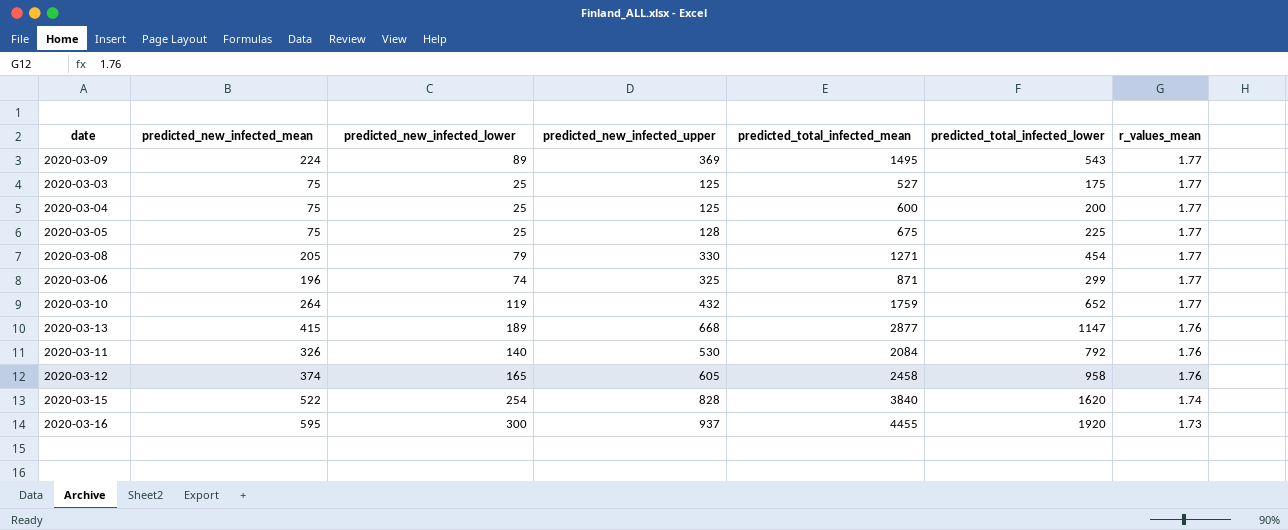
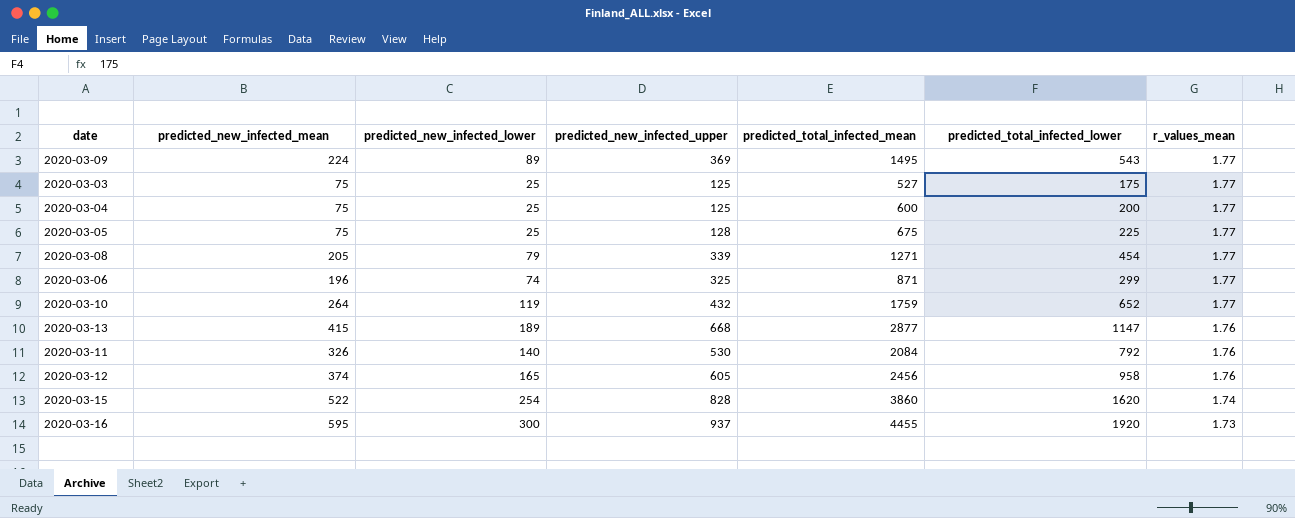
2020-03-08 | predicted_new_infected_upper: 330 -> 339
2020-03-12 | predicted_total_infected_mean: 2458 -> 2456
2020-03-15 | predicted_total_infected_mean: 3840 -> 3860

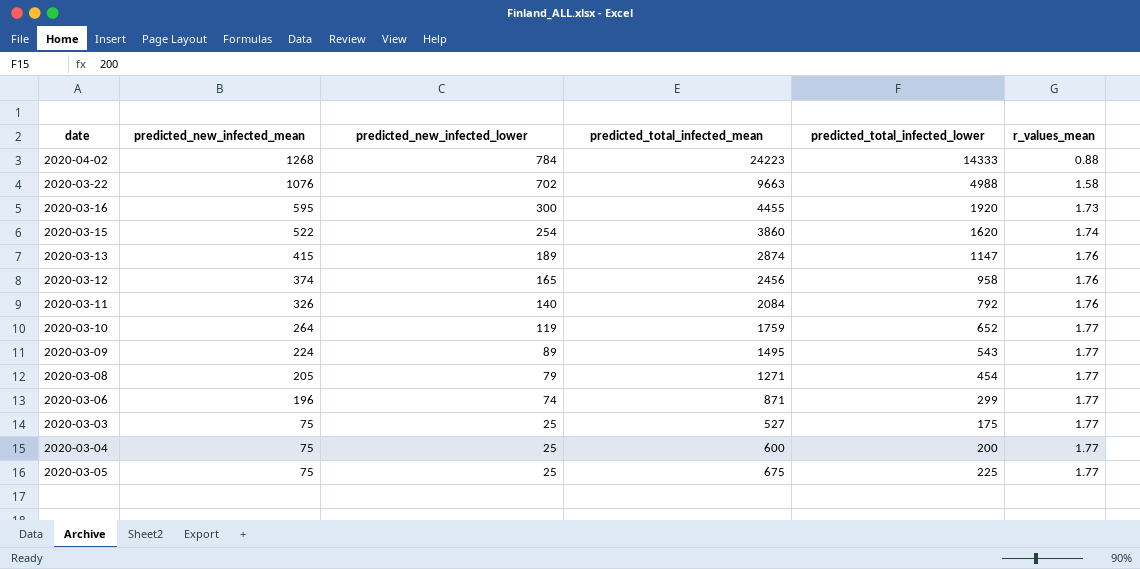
row order: r_values_mean descending -> predicted_new_infected_mean descending
column predicted_new_infected_upper | position: 4 -> none
row 2020-04-02: none -> 1268 | 784 | 24223 | 14333 | 0.88
row 2020-03-22: none -> 1076 | 702 | 9663 | 4988 | 1.58
2020-03-13 | predicted_total_infected_mean: 2877 -> 2874

